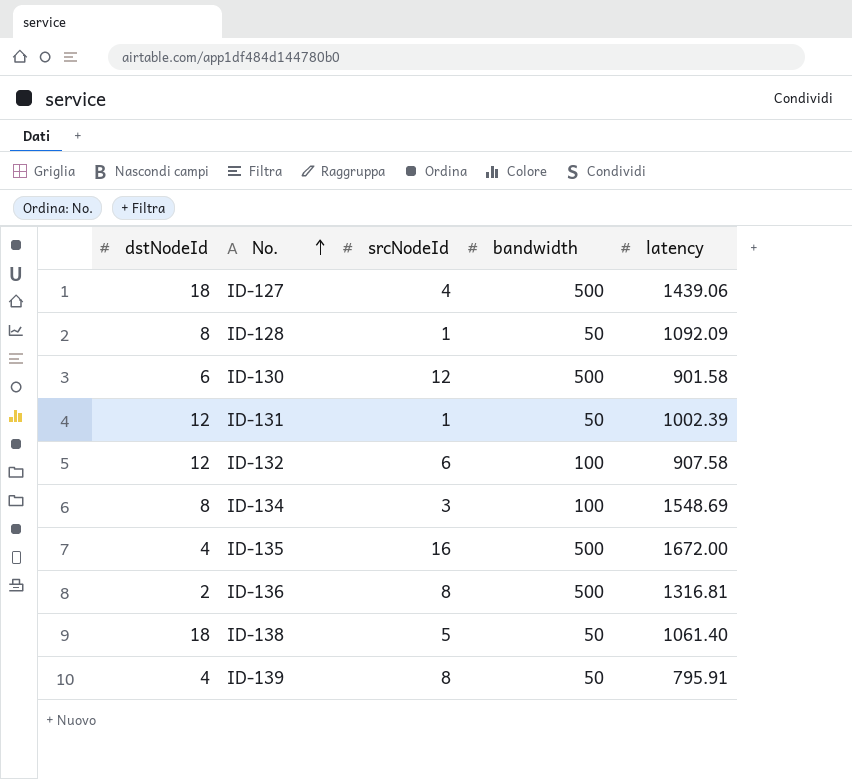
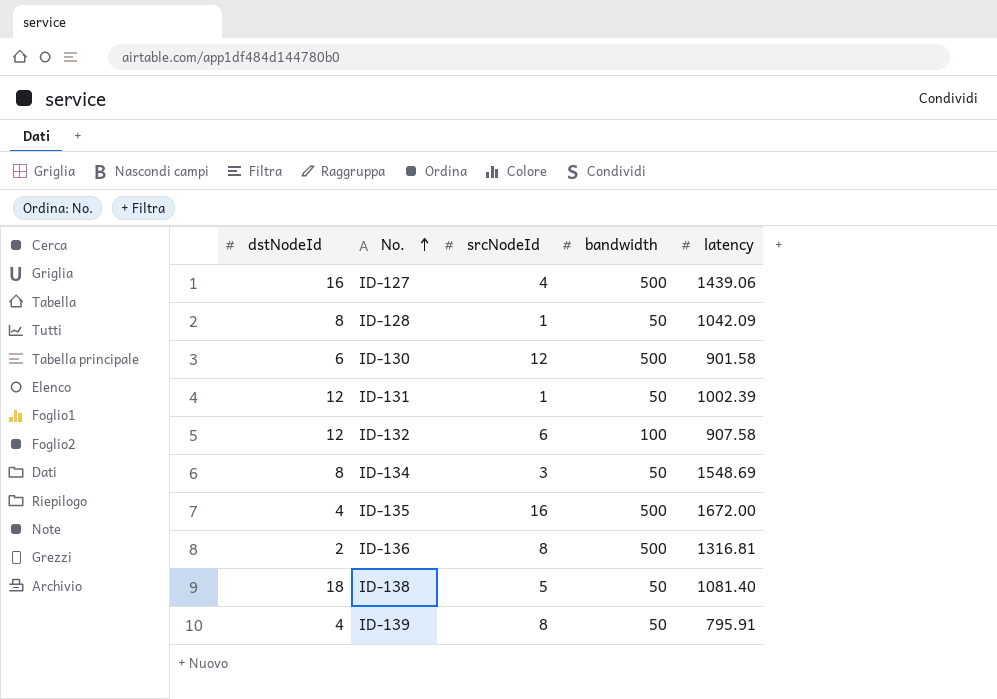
ID-127 | dstNodeId: 18 -> 16
ID-128 | latency: 1092.09 -> 1042.09
ID-134 | bandwidth: 100 -> 50
ID-138 | latency: 1061.40 -> 1081.40

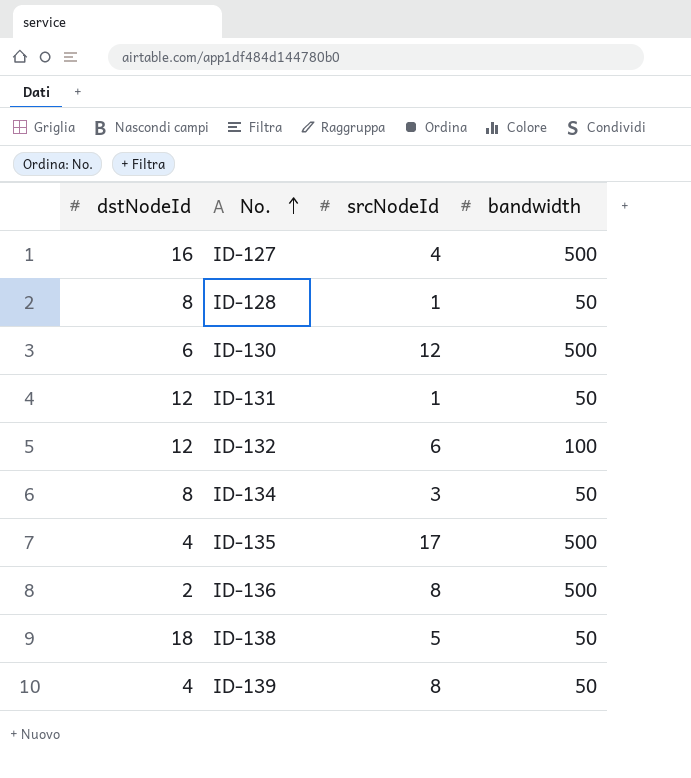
column latency | position: 5 -> none
ID-135 | srcNodeId: 16 -> 17

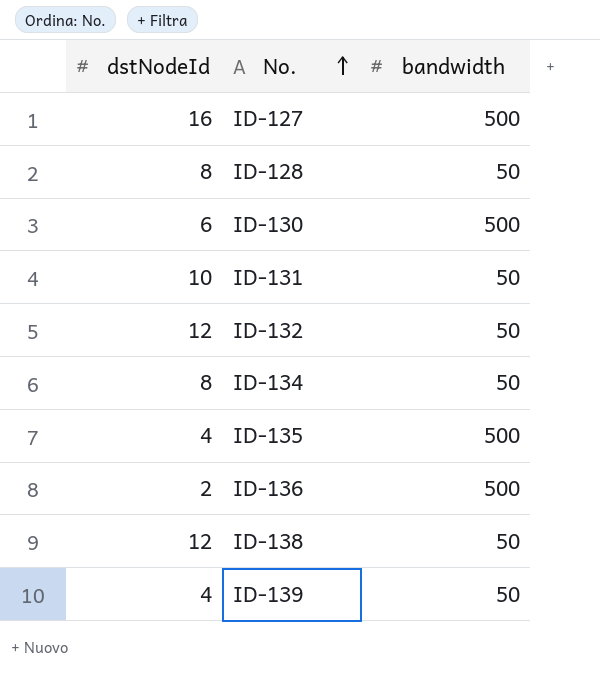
column srcNodeId | position: 3 -> none
ID-131 | dstNodeId: 12 -> 10
ID-132 | bandwidth: 100 -> 50
ID-138 | dstNodeId: 18 -> 12

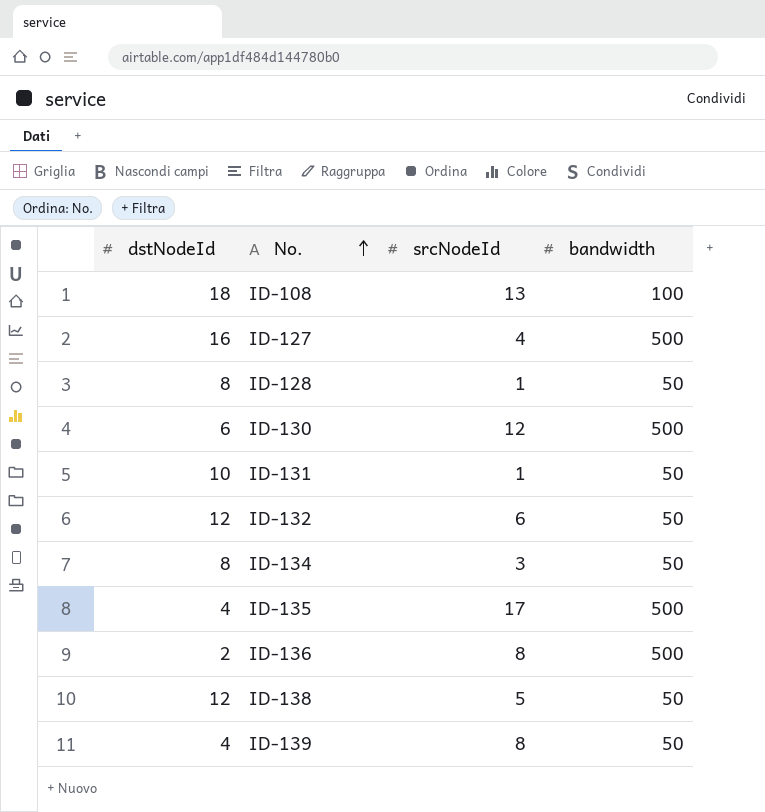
column srcNodeId | position: none -> 3
row ID-108: none -> 18 | 13 | 100

